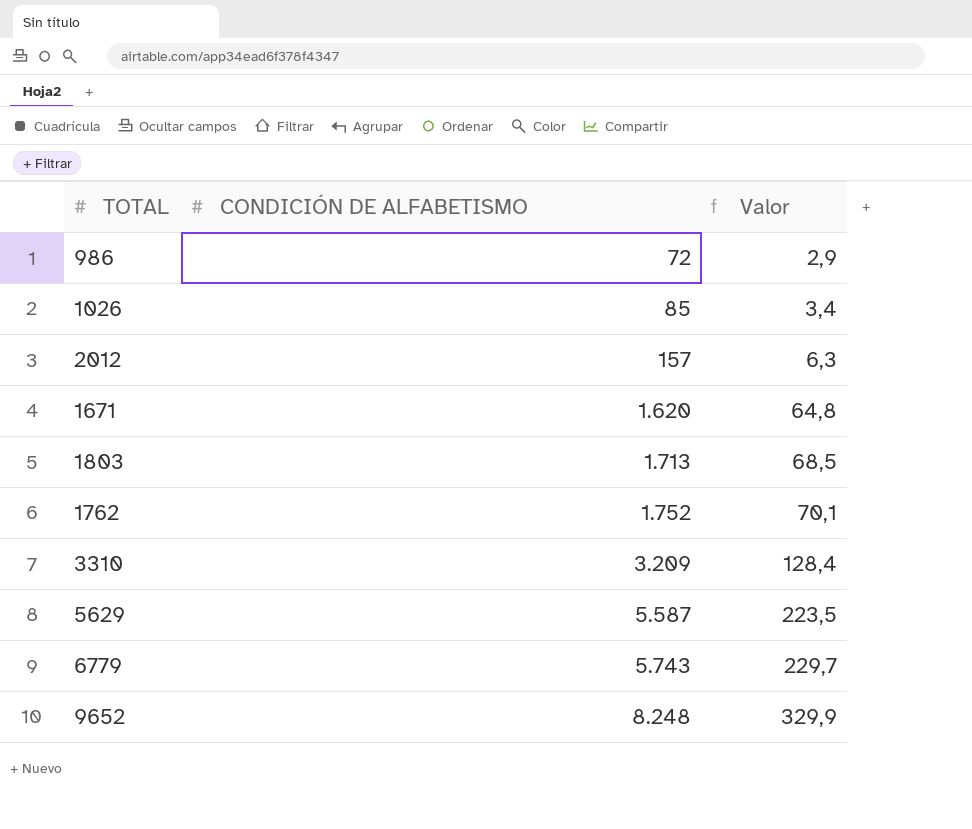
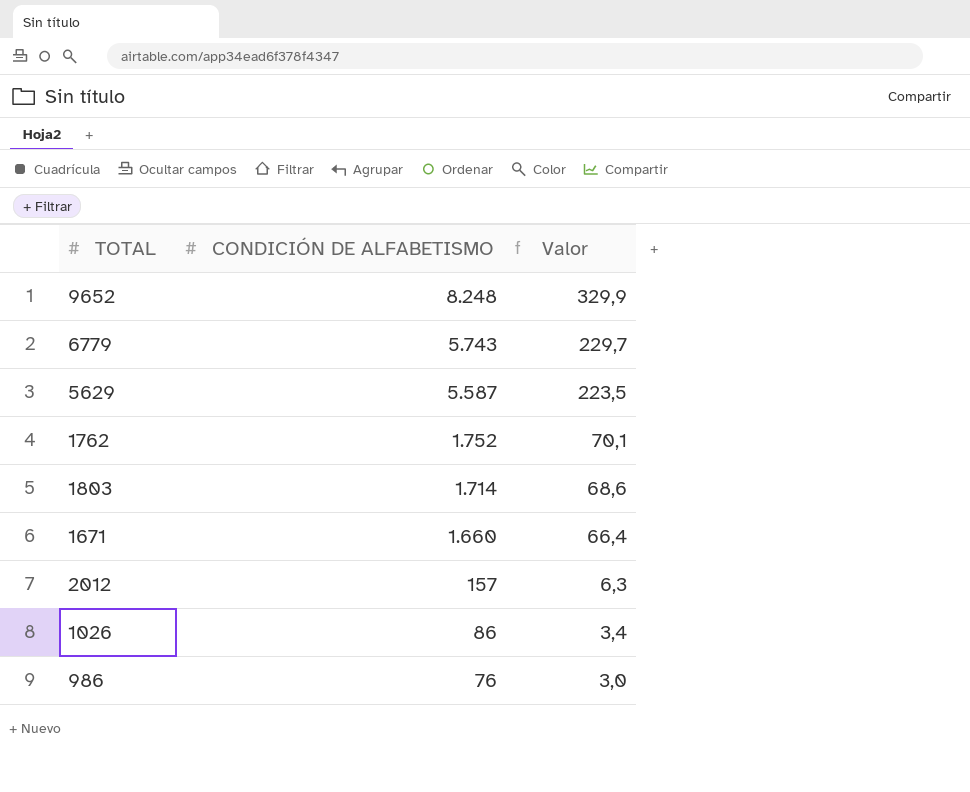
row order: CONDICIÓN DE ALFABETISMO ascending -> CONDICIÓN DE ALFABETISMO descending
row 3310: 3.209 | 128,4 -> none
1803 | CONDICIÓN DE ALFABETISMO: 1.713 -> 1.714
1803 | Valor: 68,5 -> 68,6
1671 | CONDICIÓN DE ALFABETISMO: 1.620 -> 1.660
1671 | Valor: 64,8 -> 66,4
1026 | CONDICIÓN DE ALFABETISMO: 85 -> 86
986 | CONDICIÓN DE ALFABETISMO: 72 -> 76
986 | Valor: 2,9 -> 3,0

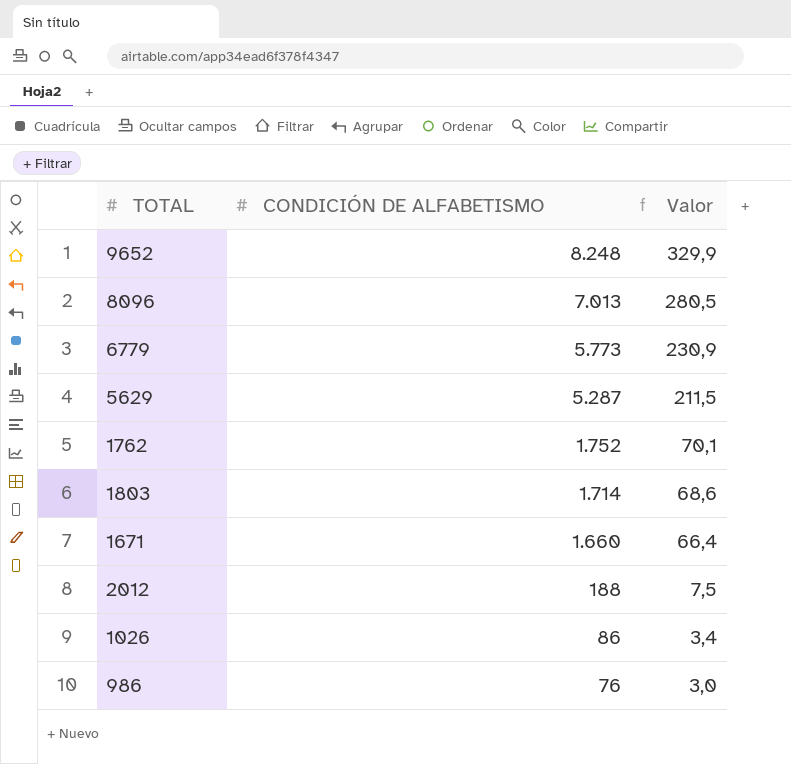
row 8096: none -> 7.013 | 280,5
6779 | CONDICIÓN DE ALFABETISMO: 5.743 -> 5.773
6779 | Valor: 229,7 -> 230,9
5629 | CONDICIÓN DE ALFABETISMO: 5.587 -> 5.287
5629 | Valor: 223,5 -> 211,5
2012 | CONDICIÓN DE ALFABETISMO: 157 -> 188
2012 | Valor: 6,3 -> 7,5

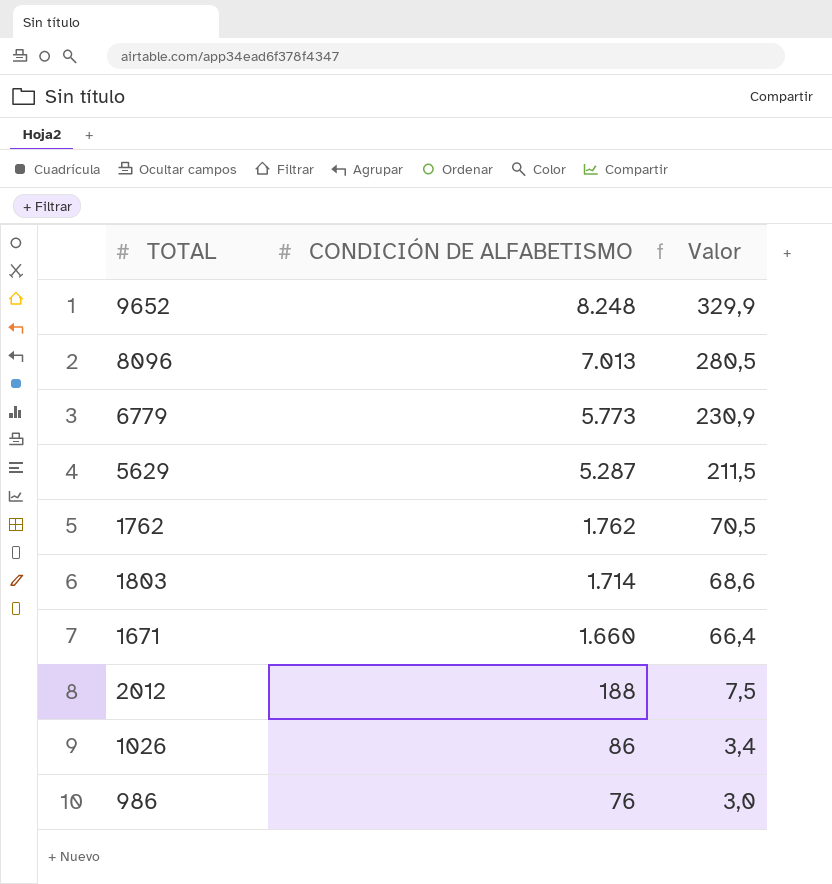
1762 | CONDICIÓN DE ALFABETISMO: 1.752 -> 1.762
1762 | Valor: 70,1 -> 70,5

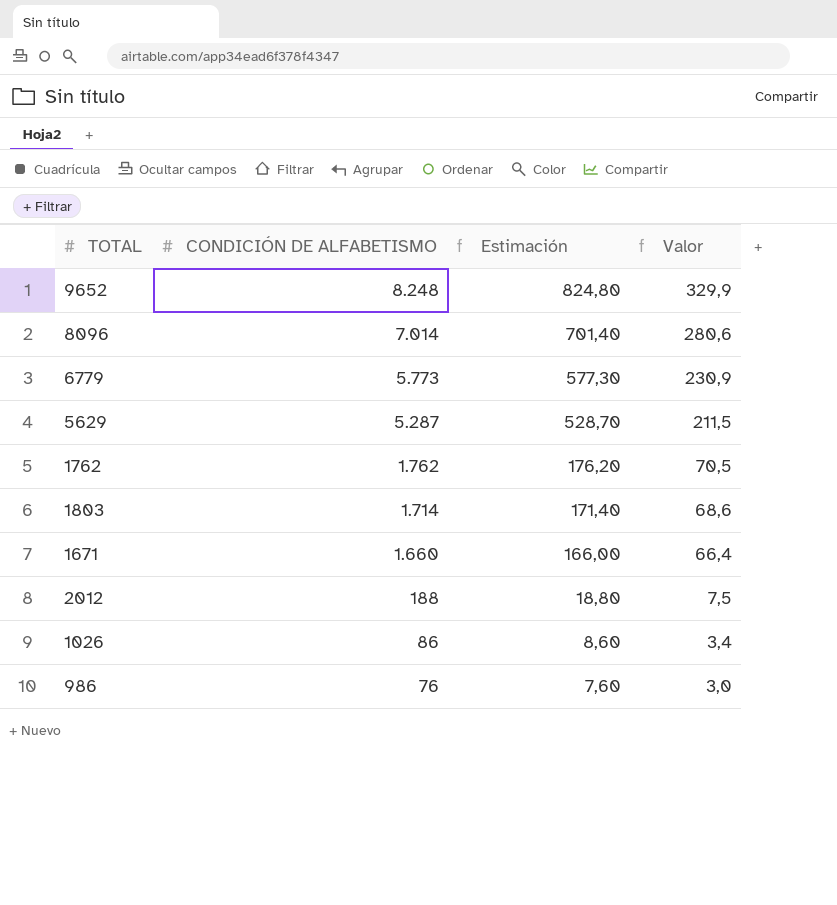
column Estimación | formula: none -> [CONDICIÓN DE ALFABETISMO] * 0,1
8096 | CONDICIÓN DE ALFABETISMO: 7.013 -> 7.014
8096 | Valor: 280,5 -> 280,6

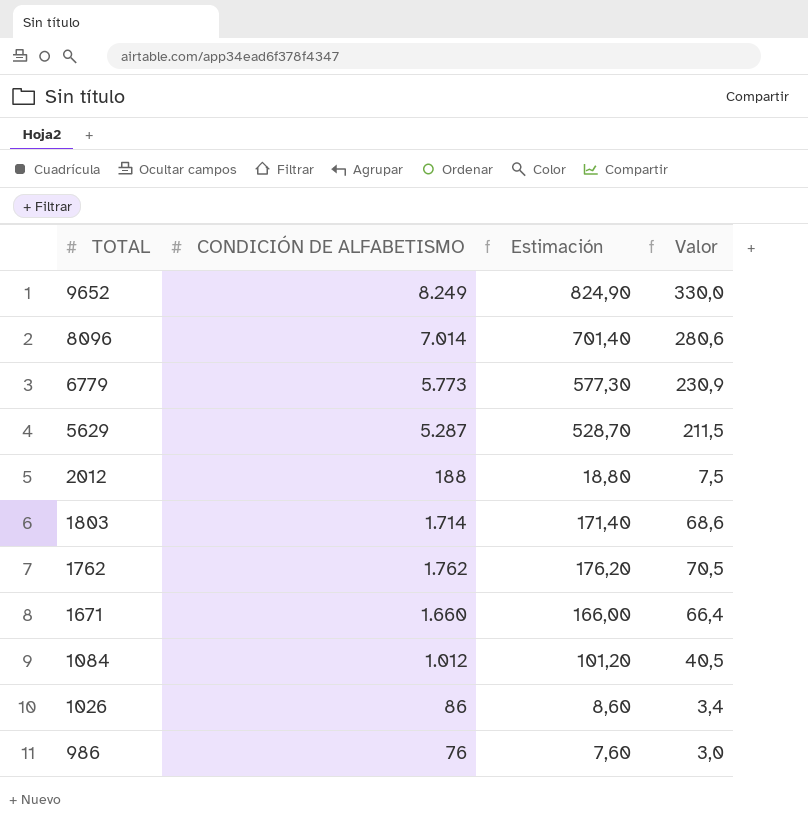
row order: CONDICIÓN DE ALFABETISMO descending -> TOTAL descending
9652 | CONDICIÓN DE ALFABETISMO: 8.248 -> 8.249
9652 | Estimación: 824,80 -> 824,90
9652 | Valor: 329,9 -> 330,0
row 1084: none -> 1.012 | 101,20 | 40,5

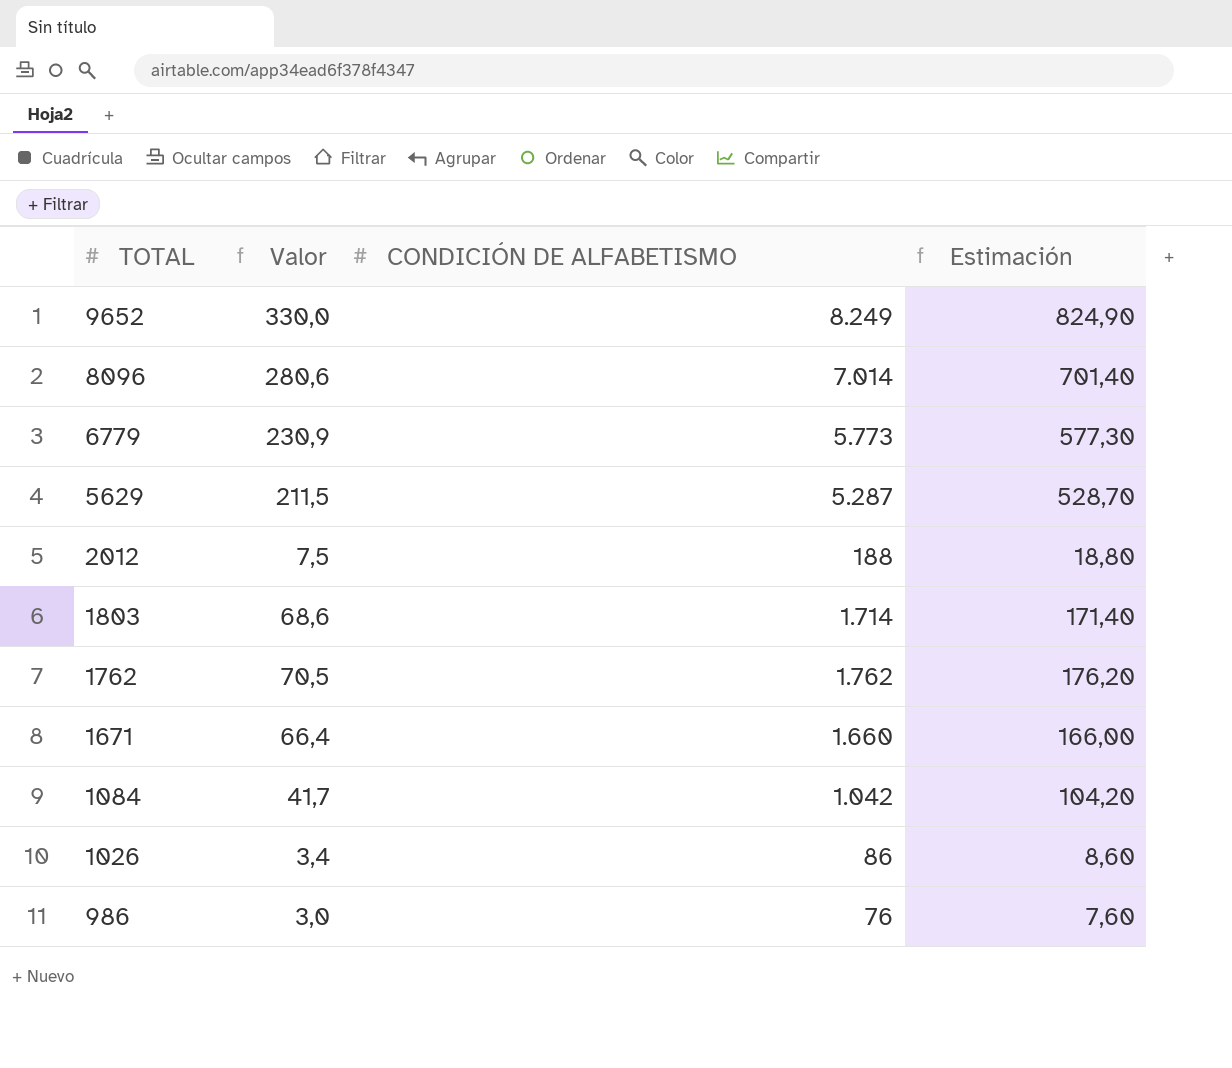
column Valor | position: 4 -> 2
1084 | Valor: 40,5 -> 41,7
1084 | CONDICIÓN DE ALFABETISMO: 1.012 -> 1.042
1084 | Estimación: 101,20 -> 104,20

